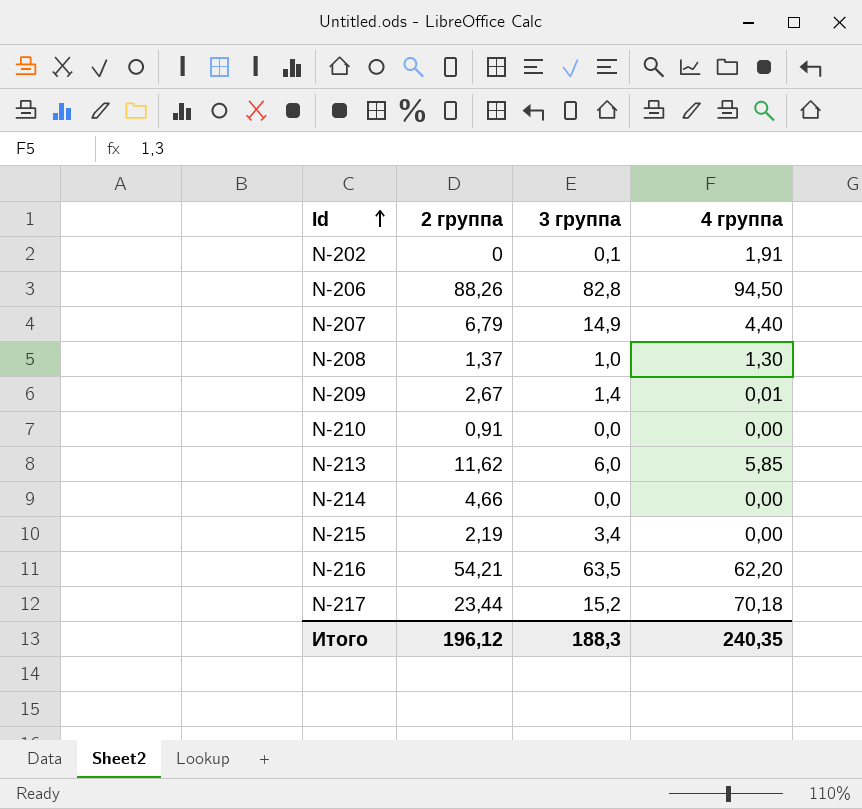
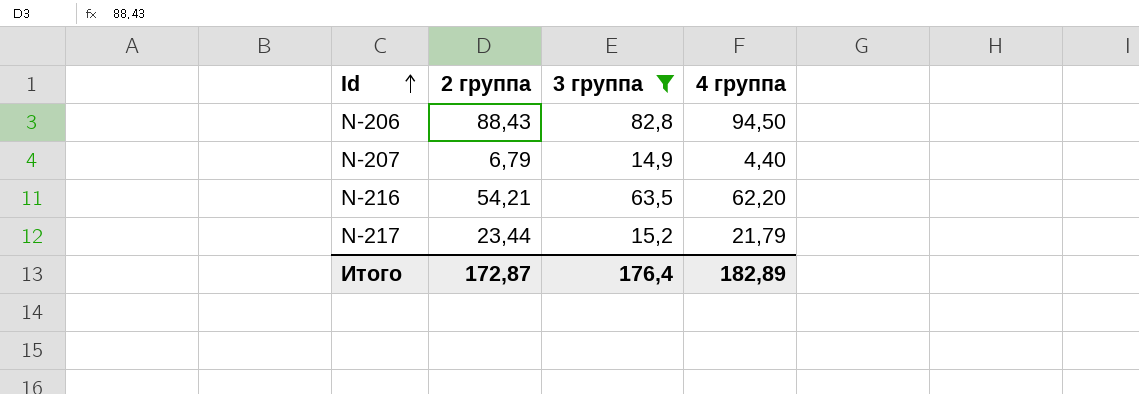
filter: none -> 3 группа >= 14,9
N-206 | 2 группа: 88,26 -> 88,43
N-217 | 4 группа: 70,18 -> 21,79
Итого | 2 группа: 196,12 -> 172,87
Итого | 3 группа: 188,3 -> 176,4
Итого | 4 группа: 240,35 -> 182,89

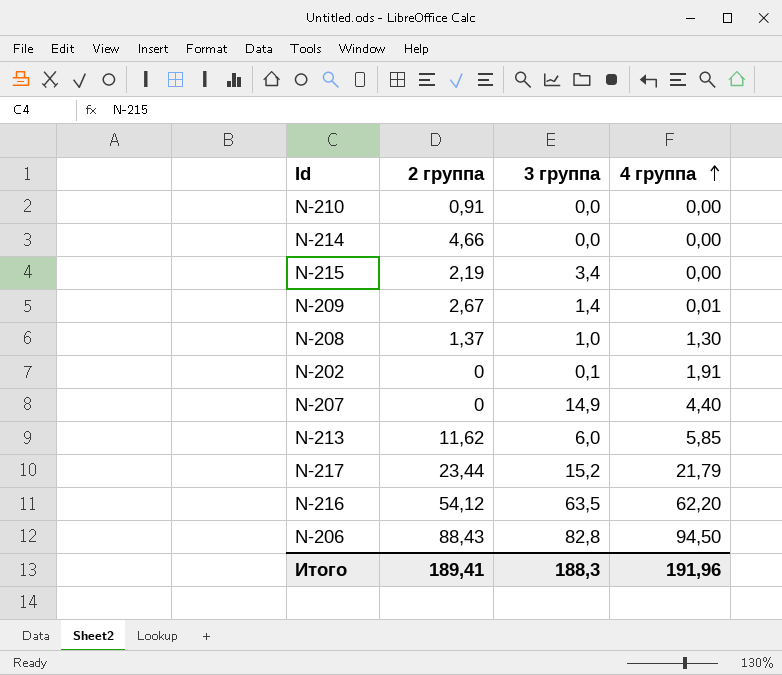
filter: 3 группа >= 14,9 -> none
row order: Id ascending -> 4 группа ascending
N-207 | 2 группа: 6,79 -> 0
N-216 | 2 группа: 54,21 -> 54,12
Итого | 2 группа: 172,87 -> 189,41
Итого | 3 группа: 176,4 -> 188,3
Итого | 4 группа: 182,89 -> 191,96

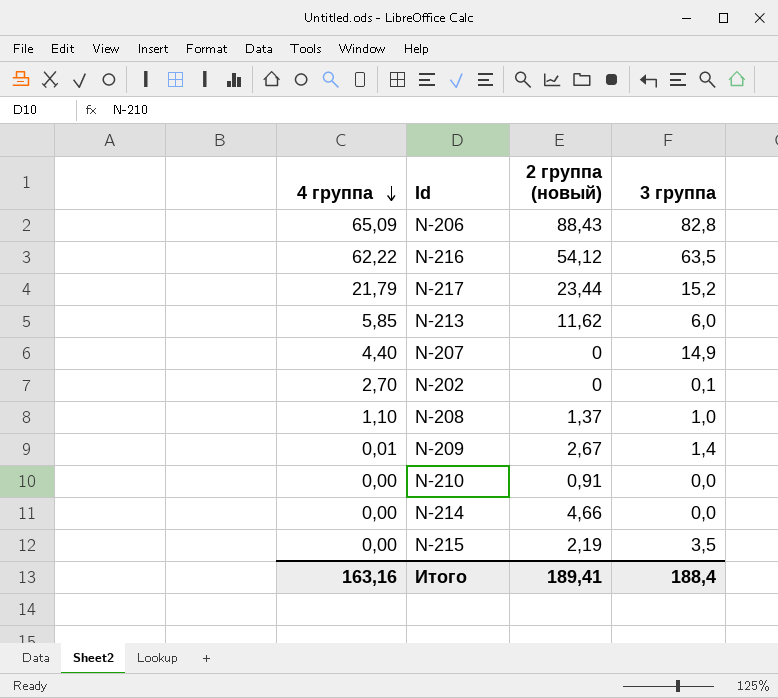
row order: 4 группа ascending -> 4 группа descending
column 4 группа | position: 4 -> 1
column name: 2 группа -> 2 группа (новый)
N-206 | 4 группа: 94,50 -> 65,09
N-216 | 4 группа: 62,20 -> 62,22
N-202 | 4 группа: 1,91 -> 2,70
N-208 | 4 группа: 1,30 -> 1,10
N-215 | 3 группа: 3,4 -> 3,5
Итого | 4 группа: 191,96 -> 163,16
Итого | 3 группа: 188,3 -> 188,4

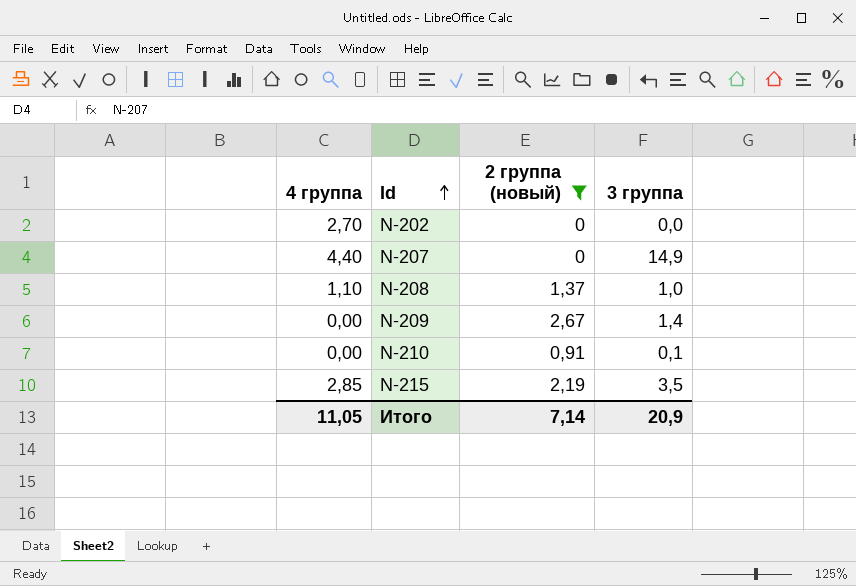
filter: none -> 2 группа (новый) <= 2,67
row order: 4 группа descending -> Id ascending
N-202 | 3 группа: 0,1 -> 0,0
N-209 | 4 группа: 0,01 -> 0,00
N-210 | 3 группа: 0,0 -> 0,1
N-215 | 4 группа: 0,00 -> 2,85
Итого | 4 группа: 163,16 -> 11,05
Итого | 2 группа (новый): 189,41 -> 7,14
Итого | 3 группа: 188,4 -> 20,9

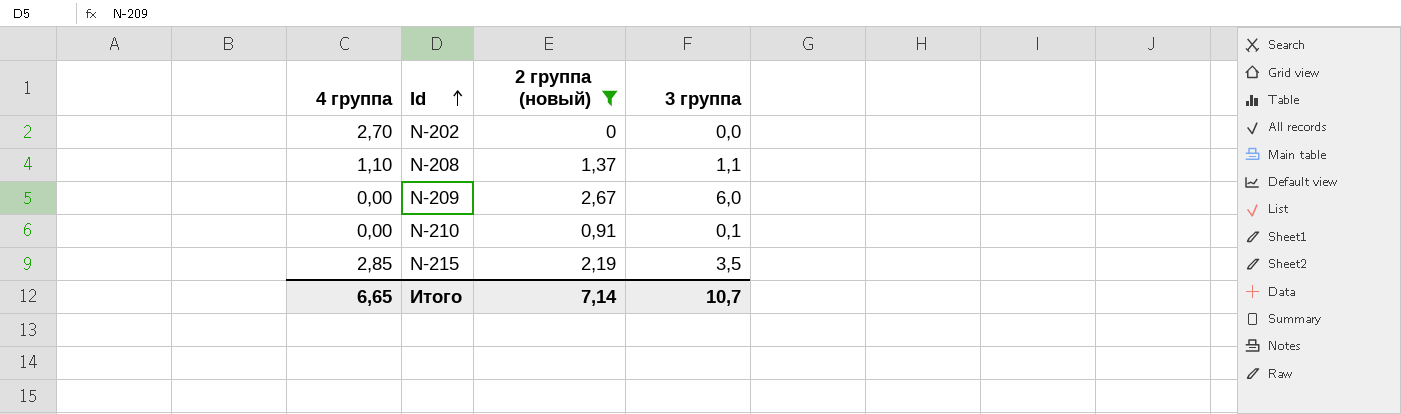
row N-207: 4,40 | 0 | 14,9 -> none
N-208 | 3 группа: 1,0 -> 1,1
N-209 | 3 группа: 1,4 -> 6,0
Итого | 4 группа: 11,05 -> 6,65
Итого | 3 группа: 20,9 -> 10,7

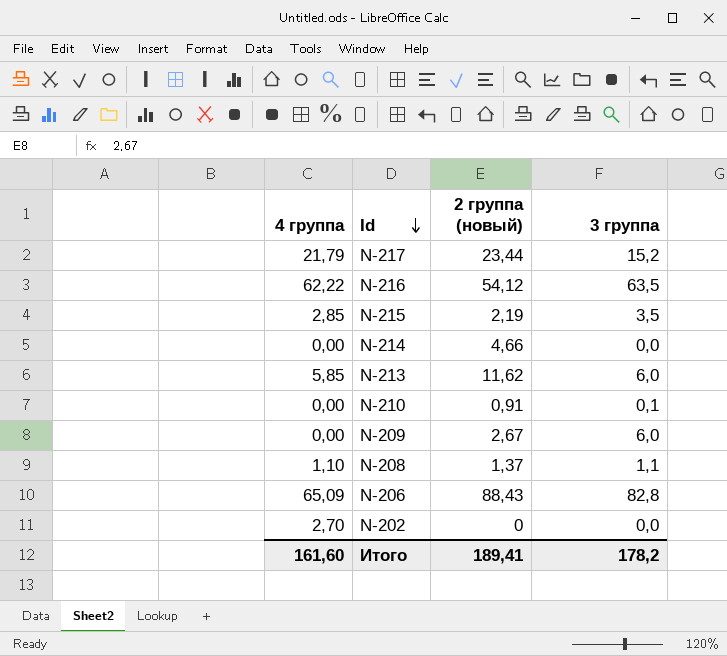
filter: 2 группа (новый) <= 2,67 -> none
row order: Id ascending -> Id descending
Итого | 4 группа: 6,65 -> 161,60
Итого | 2 группа (новый): 7,14 -> 189,41
Итого | 3 группа: 10,7 -> 178,2

